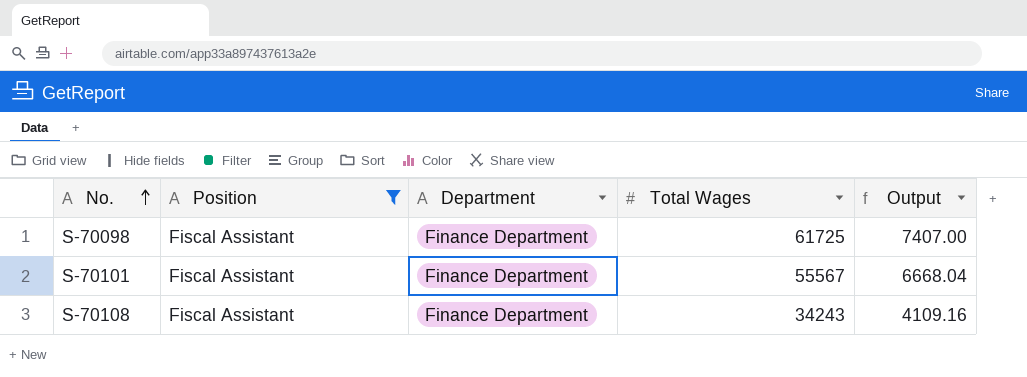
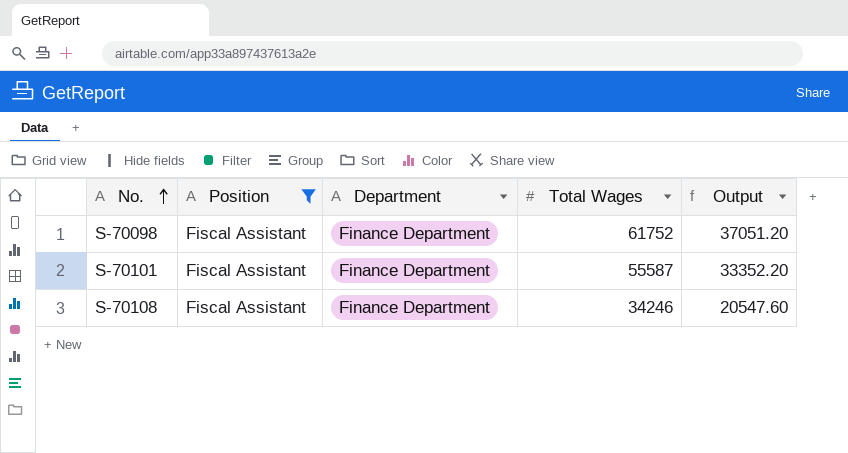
column Output | formula: [Total Wages] * 0.12 -> [Total Wages] * 0.6
S-70098 | Total Wages: 61725 -> 61752
S-70101 | Total Wages: 55567 -> 55587
S-70108 | Total Wages: 34243 -> 34246

